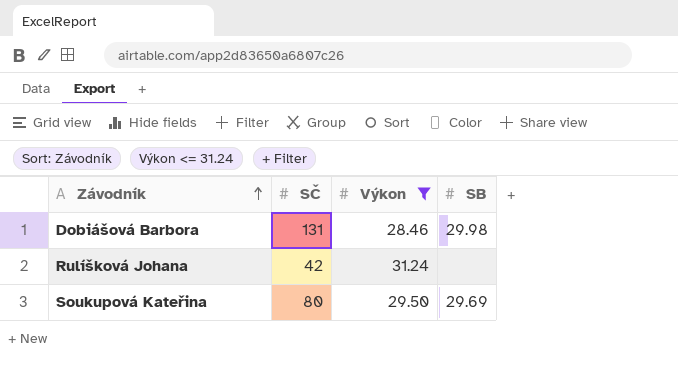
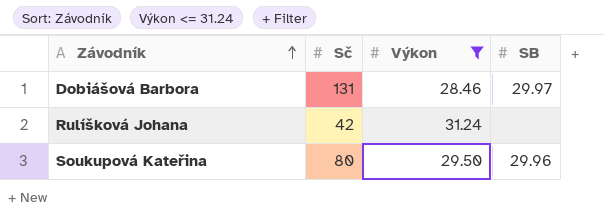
column name: SČ -> Sč
Dobiášová Barbora | SB: 29.98 -> 29.97
Soukupová Kateřina | SB: 29.69 -> 29.96

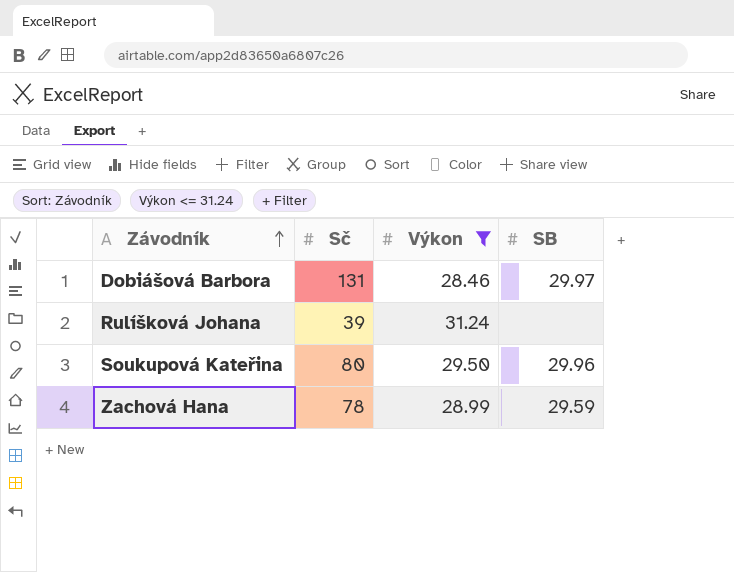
Rulíšková Johana | Sč: 42 -> 39
row Zachová Hana: none -> 78 | 28.99 | 29.59

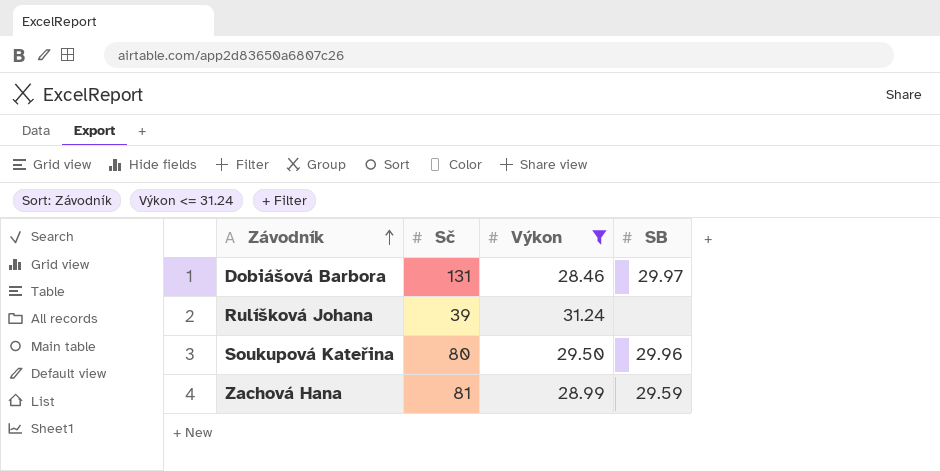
Zachová Hana | Sč: 78 -> 81

